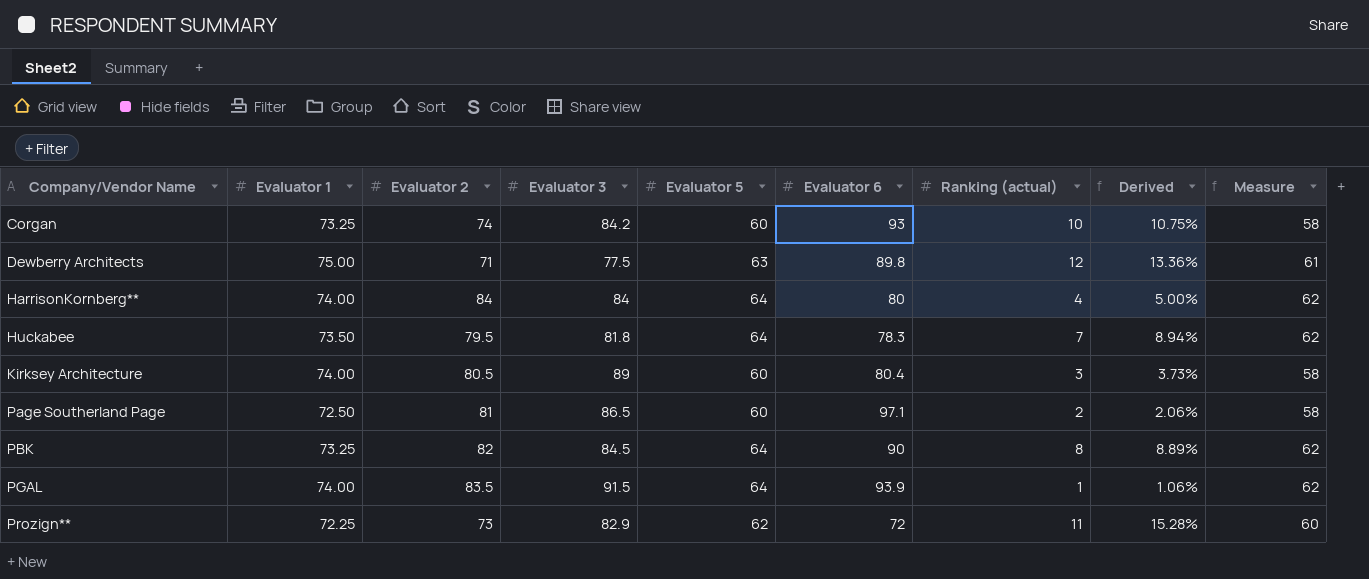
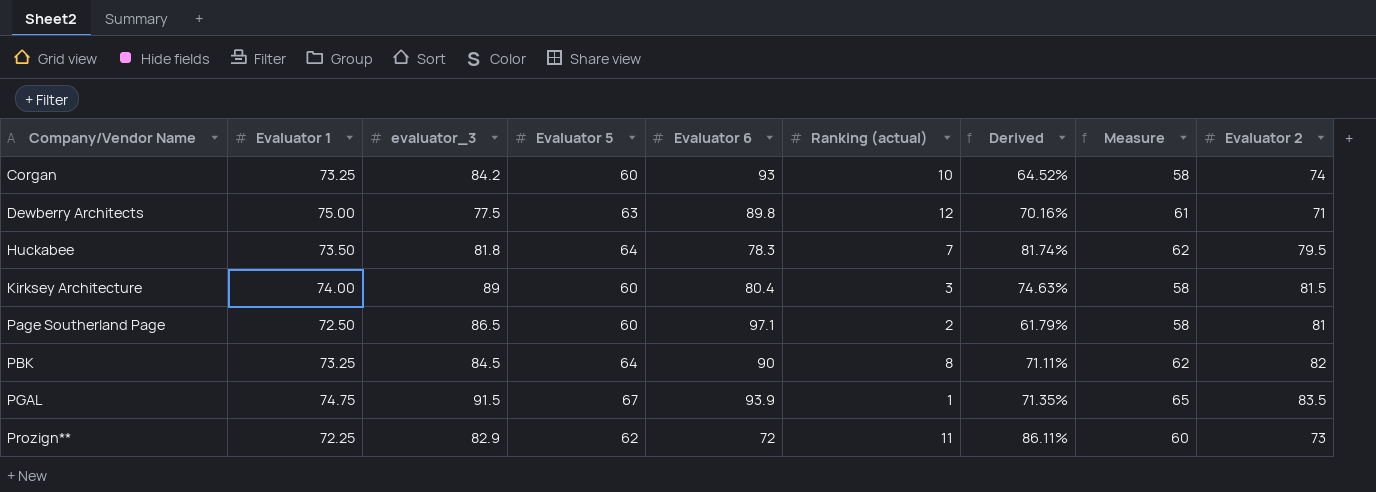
column name: Evaluator 3 -> evaluator_3
column Derived | formula: [Ranking (actual)] / [Evaluator 6] -> [Evaluator 5] / [Evaluator 6]
column Evaluator 2 | position: 3 -> 9
row HarrisonKornberg**: 74.00 | 84 | 84 | 64 | 80 | 4 | 5.00% | 62 -> none
Kirksey Architecture | Evaluator 2: 80.5 -> 81.5
PGAL | Evaluator 1: 74.00 -> 74.75
PGAL | Evaluator 5: 64 -> 67
PGAL | Measure: 62 -> 65

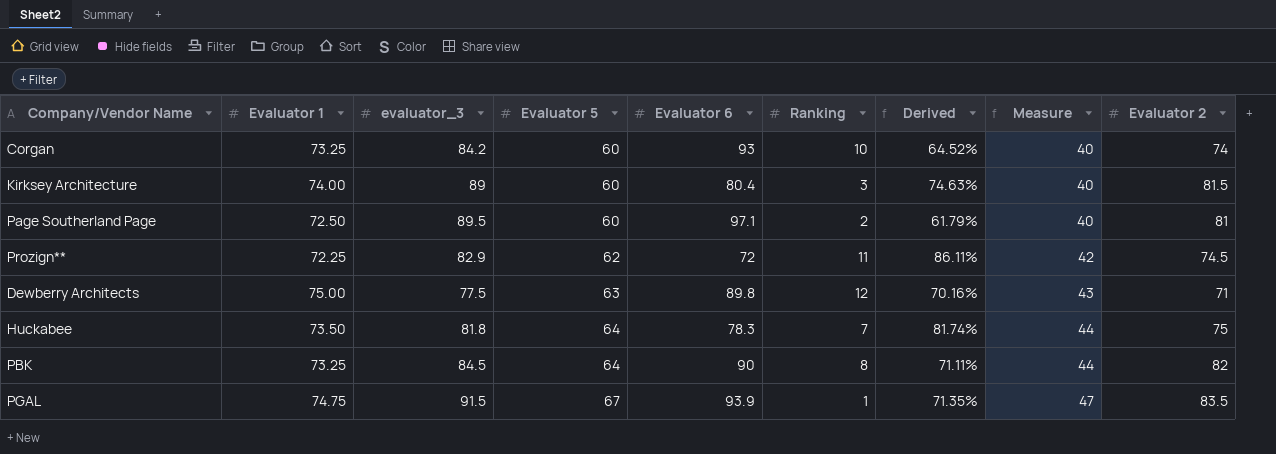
row order: Company/Vendor Name ascending -> Evaluator 5 ascending
column name: Ranking (actual) -> Ranking
column Measure | formula: [Evaluator 5] - 2 -> [Evaluator 5] - 20
Page Southerland Page | evaluator_3: 86.5 -> 89.5
Prozign** | Evaluator 2: 73 -> 74.5
Huckabee | Evaluator 2: 79.5 -> 75

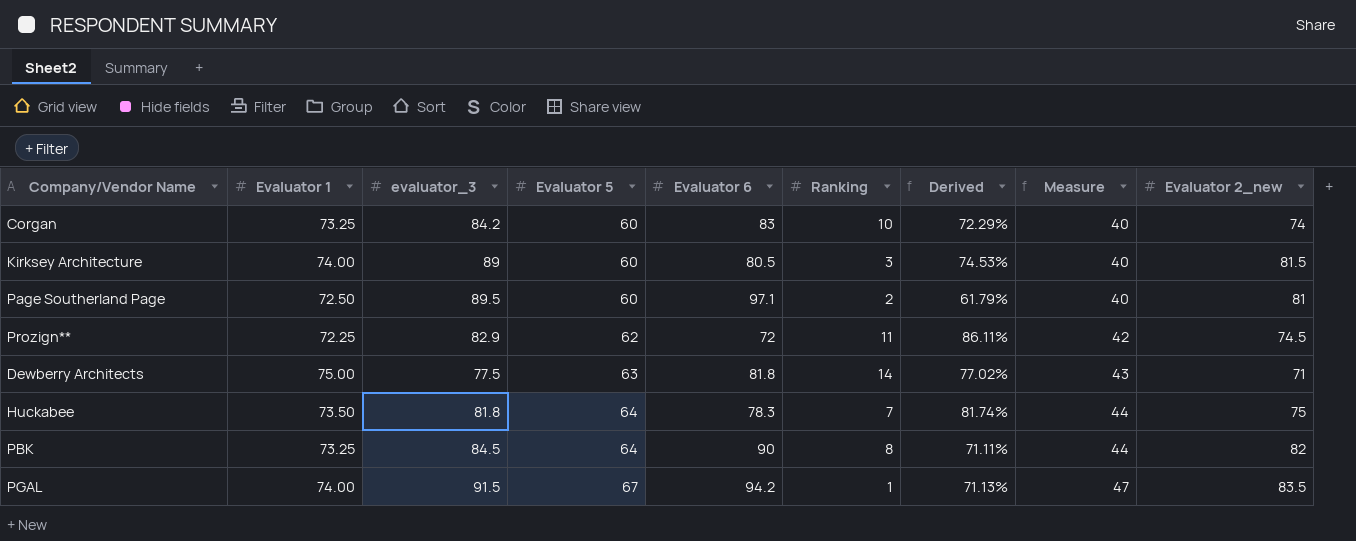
column name: Evaluator 2 -> Evaluator 2_new
Corgan | Evaluator 6: 93 -> 83
Corgan | Derived: 64.52% -> 72.29%
Kirksey Architecture | Evaluator 6: 80.4 -> 80.5
Kirksey Architecture | Derived: 74.63% -> 74.53%
Dewberry Architects | Evaluator 6: 89.8 -> 81.8
Dewberry Architects | Ranking: 12 -> 14
Dewberry Architects | Derived: 70.16% -> 77.02%
PGAL | Evaluator 1: 74.75 -> 74.00
PGAL | Evaluator 6: 93.9 -> 94.2
PGAL | Derived: 71.35% -> 71.13%

